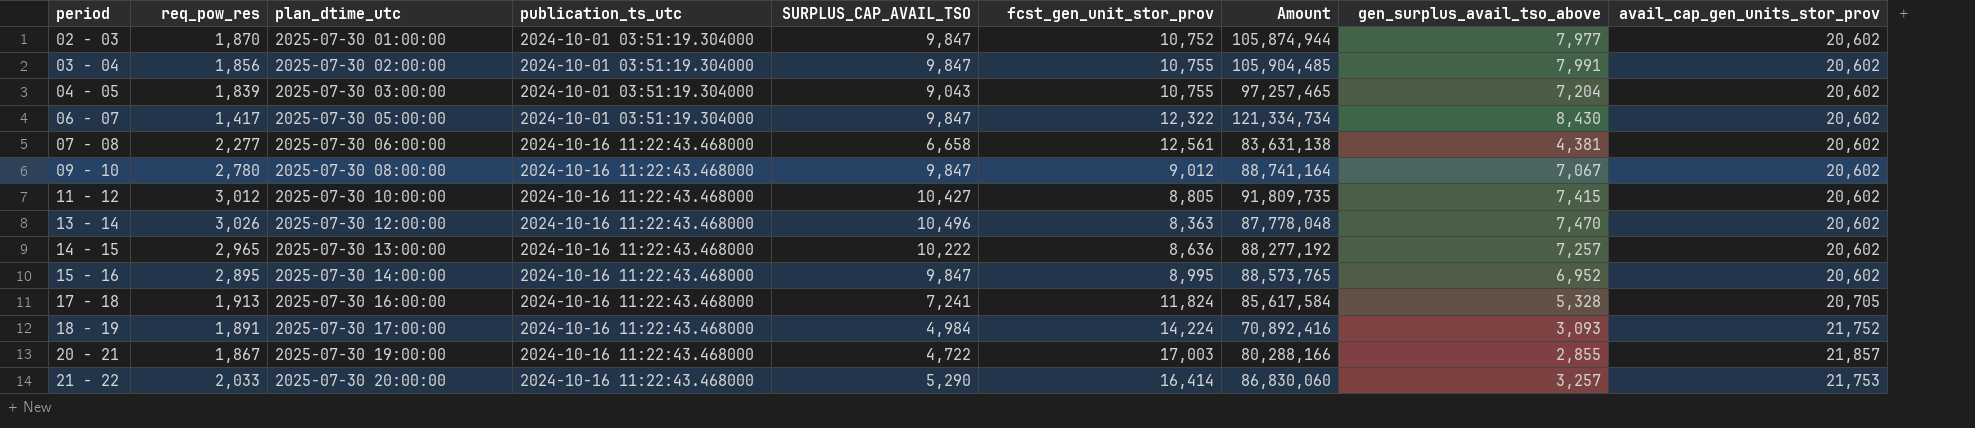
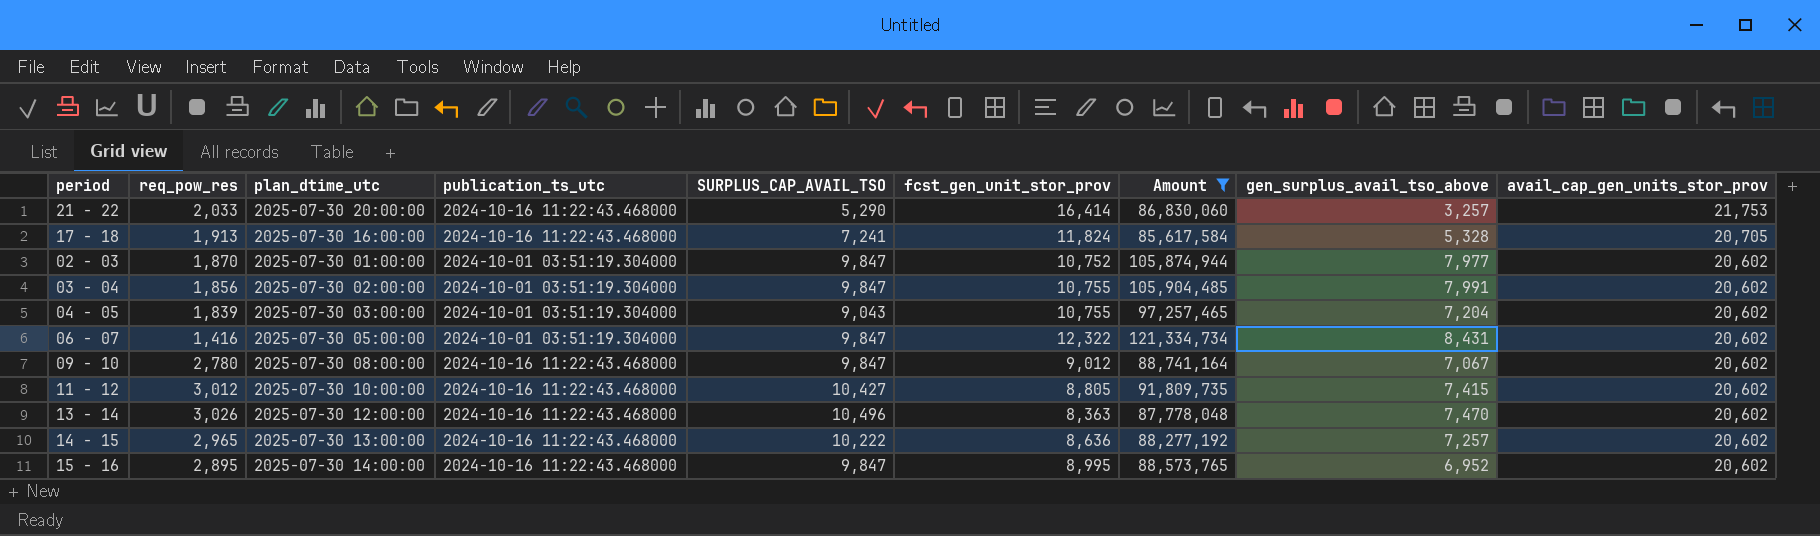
filter: none -> Amount >= 85,617,584
row order: period ascending -> avail_cap_gen_units_stor_prov descending
06 - 07 | req_pow_res: 1,417 -> 1,416
06 - 07 | gen_surplus_avail_tso_above: 8,430 -> 8,431

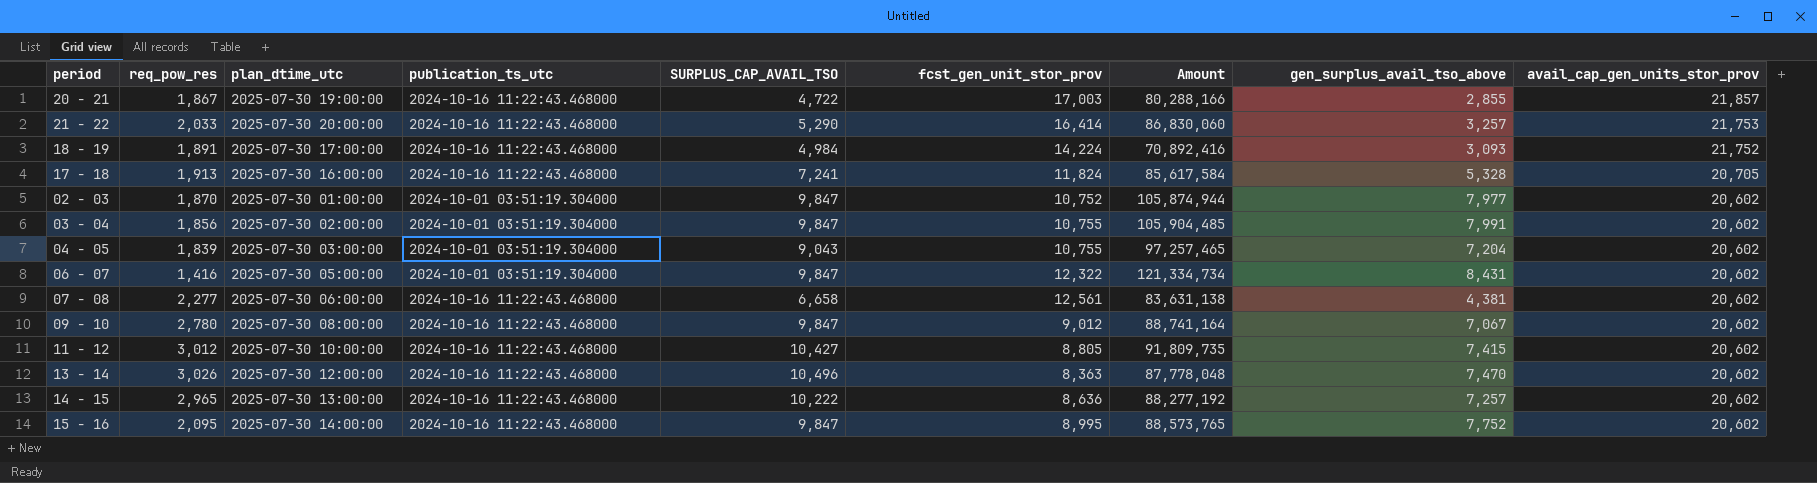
filter: Amount >= 85,617,584 -> none
15 - 16 | req_pow_res: 2,895 -> 2,095
15 - 16 | gen_surplus_avail_tso_above: 6,952 -> 7,752

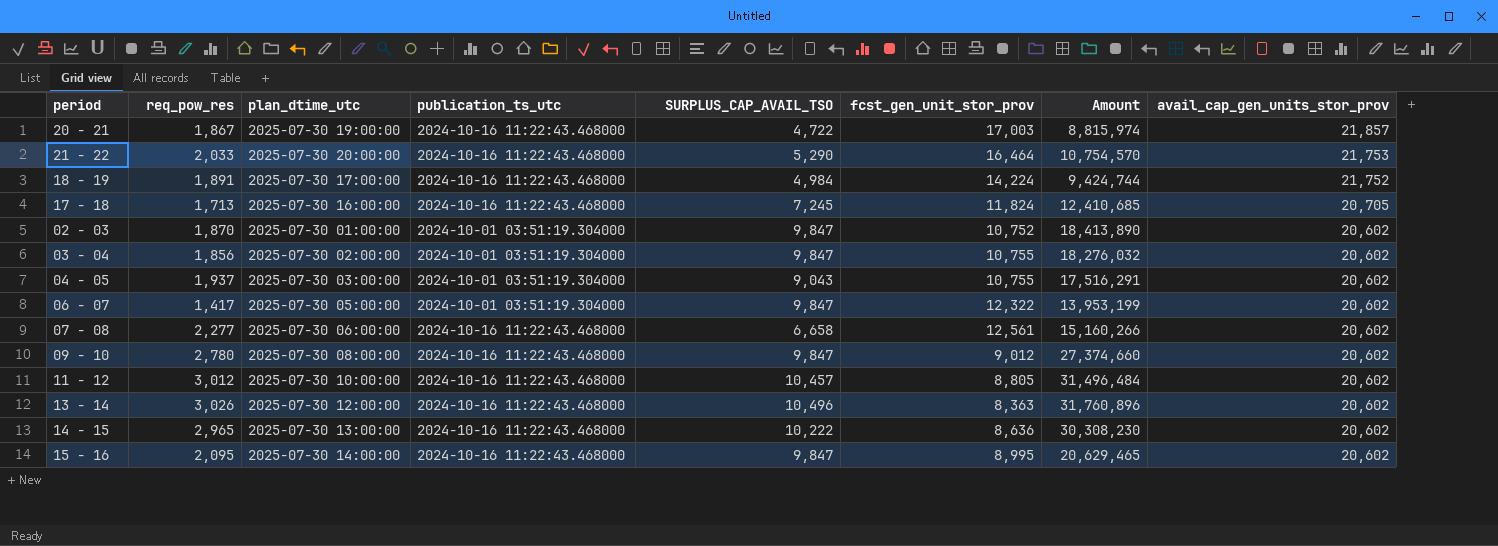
column gen_surplus_avail_tso_above | formula: [SURPLUS_CAP_AVAIL_TSO] - [req_pow_res] -> none
column Amount | formula: [SURPLUS_CAP_AVAIL_TSO] * [fcst_gen_unit_stor_prov] -> [req_pow_res] * [SURPLUS_CAP_AVAIL_TSO]
21 - 22 | fcst_gen_unit_stor_prov: 16,414 -> 16,464
17 - 18 | req_pow_res: 1,913 -> 1,713
17 - 18 | SURPLUS_CAP_AVAIL_TSO: 7,241 -> 7,245
04 - 05 | req_pow_res: 1,839 -> 1,937
06 - 07 | req_pow_res: 1,416 -> 1,417
11 - 12 | SURPLUS_CAP_AVAIL_TSO: 10,427 -> 10,457

